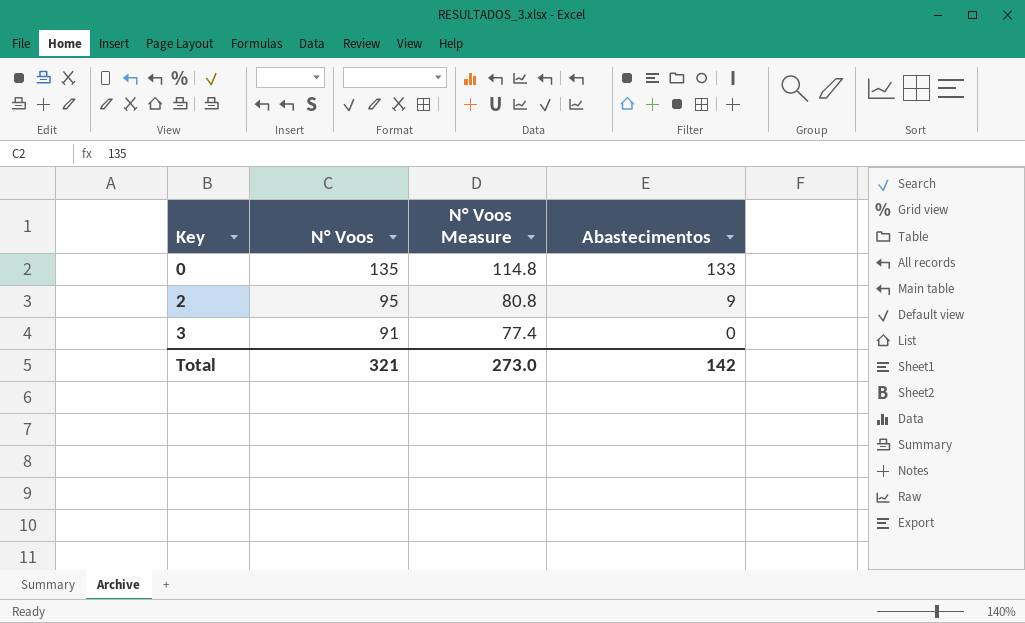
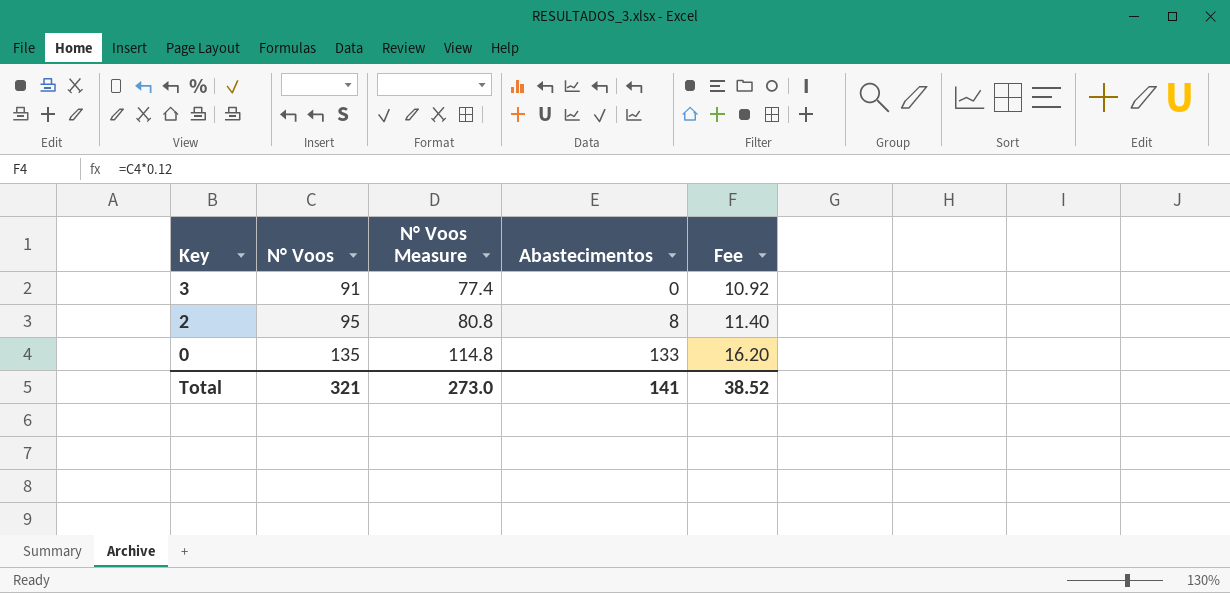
row order: Key ascending -> Key descending
column Fee | formula: none -> [N° Voos] * 0.12
2 | Abastecimentos: 9 -> 8
Total | Abastecimentos: 142 -> 141

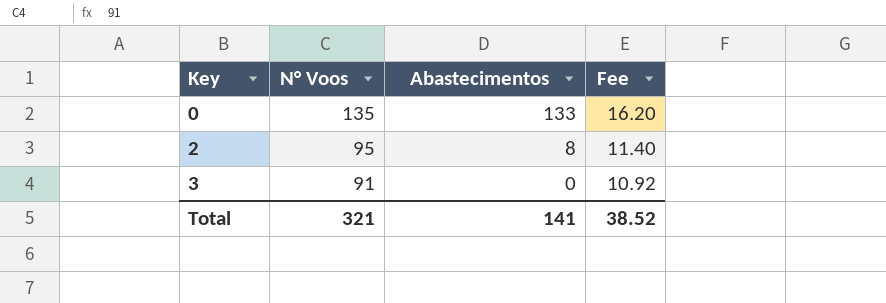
row order: Key descending -> Key ascending
column N° Voos Measure | formula: [N° Voos] * 0.85 -> none

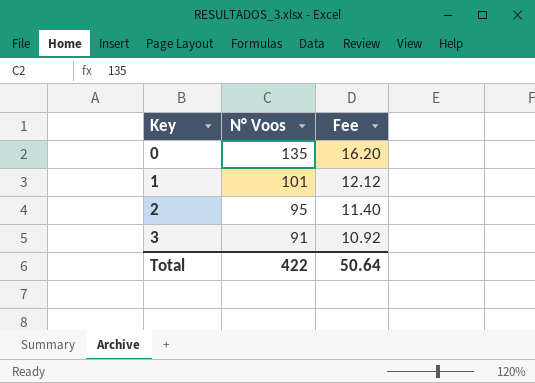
column Abastecimentos | position: 3 -> none
row 1: none -> 101 | 12.12
Total | N° Voos: 321 -> 422
Total | Fee: 38.52 -> 50.64

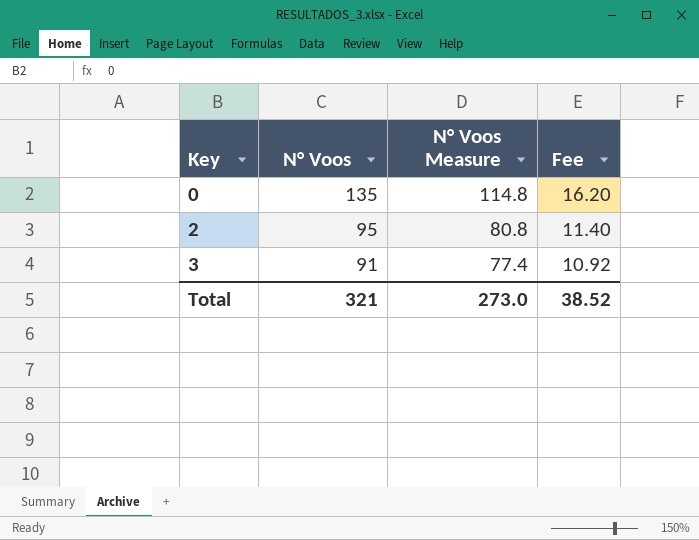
column N° Voos Measure | formula: none -> [N° Voos] * 0.85
row 1: 101 | 12.12 -> none
Total | N° Voos: 422 -> 321
Total | Fee: 50.64 -> 38.52

